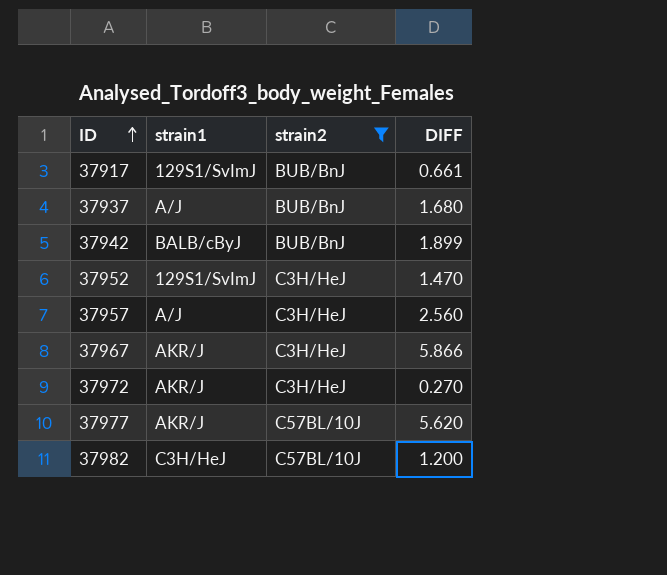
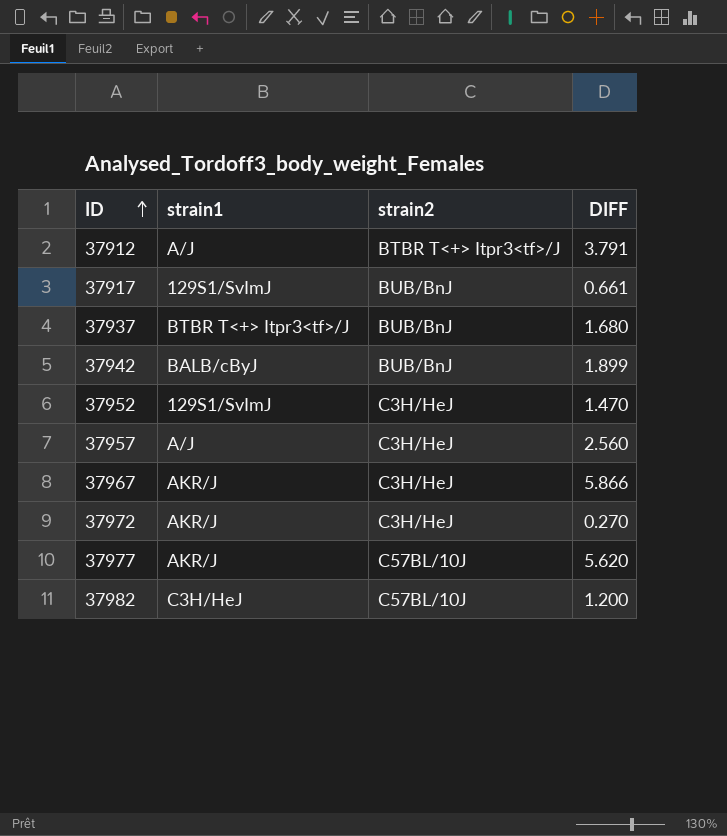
filter: strain2 != BTBR T<+> Itpr3<tf>/J -> none
37937 | strain1: A/J -> BTBR T<+> Itpr3<tf>/J

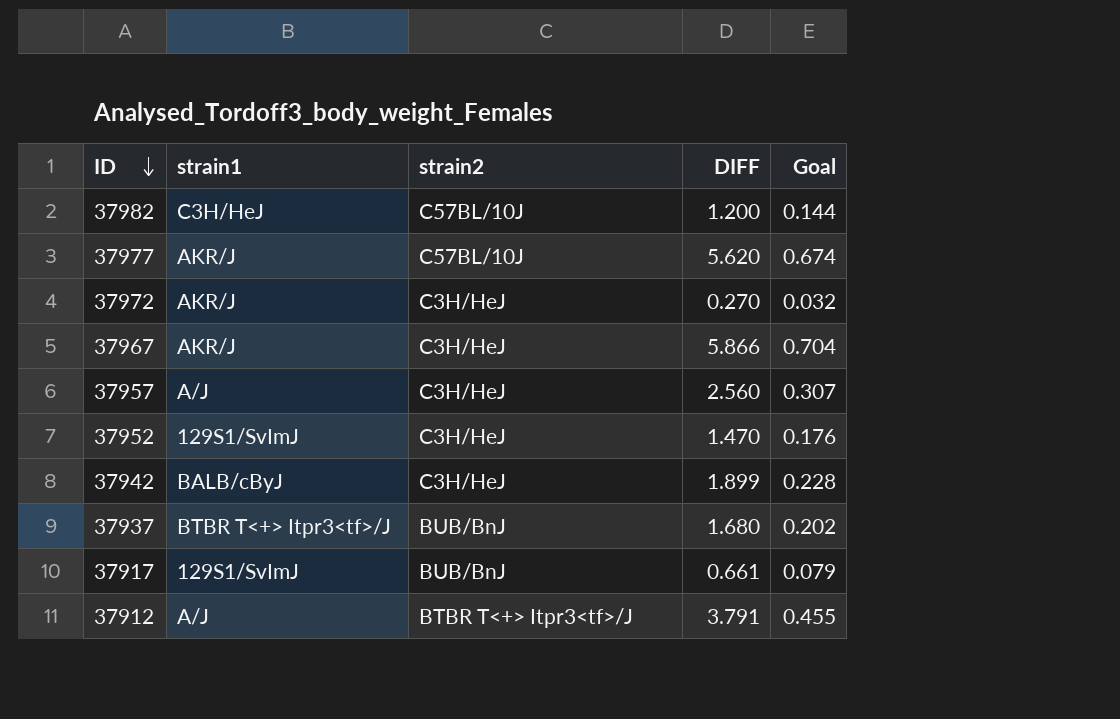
row order: ID ascending -> ID descending
column Goal | formula: none -> [DIFF] * 0.12
37942 | strain2: BUB/BnJ -> C3H/HeJ

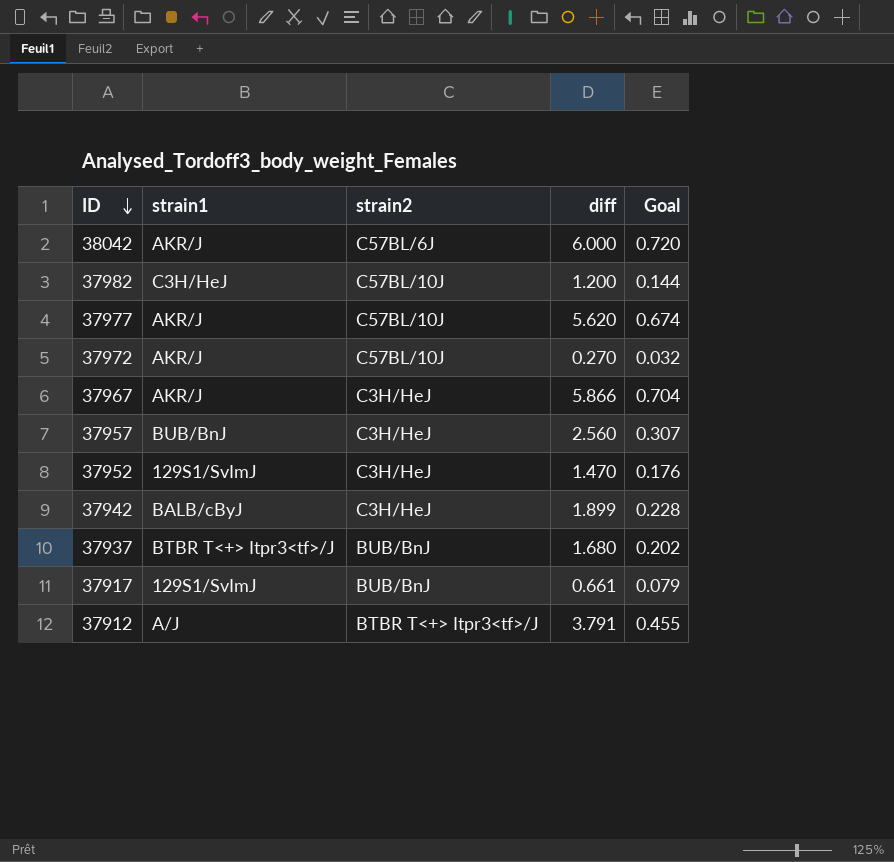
column name: DIFF -> diff
row 38042: none -> AKR/J | C57BL/6J | 6.000 | 0.720
37972 | strain2: C3H/HeJ -> C57BL/10J
37957 | strain1: A/J -> BUB/BnJ

